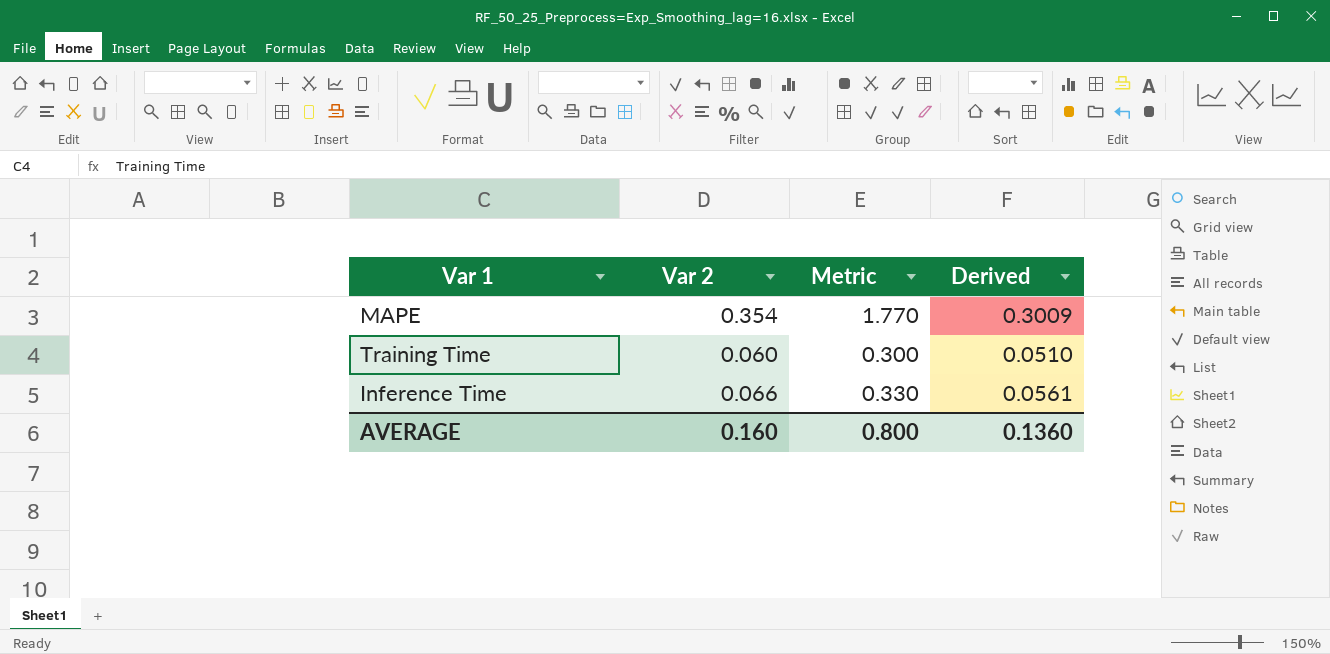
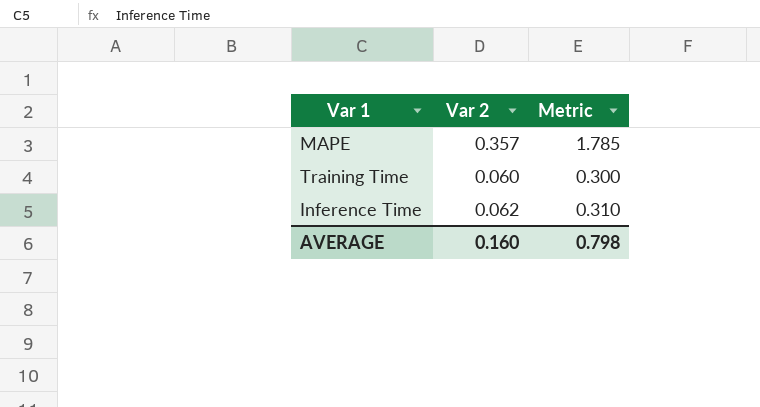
column Derived | formula: [Var 2] * 0.85 -> none
MAPE | Var 2: 0.354 -> 0.357
MAPE | Metric: 1.770 -> 1.785
Inference Time | Var 2: 0.066 -> 0.062
Inference Time | Metric: 0.330 -> 0.310
AVERAGE | Metric: 0.800 -> 0.798

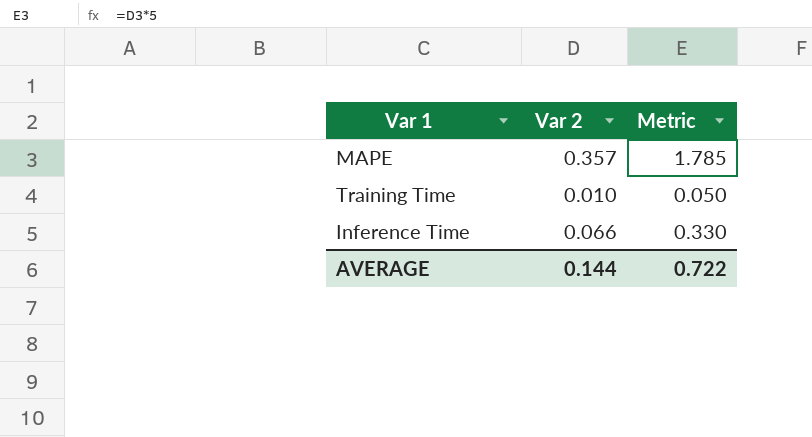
Training Time | Var 2: 0.060 -> 0.010
Training Time | Metric: 0.300 -> 0.050
Inference Time | Var 2: 0.062 -> 0.066
Inference Time | Metric: 0.310 -> 0.330
AVERAGE | Var 2: 0.160 -> 0.144
AVERAGE | Metric: 0.798 -> 0.722

